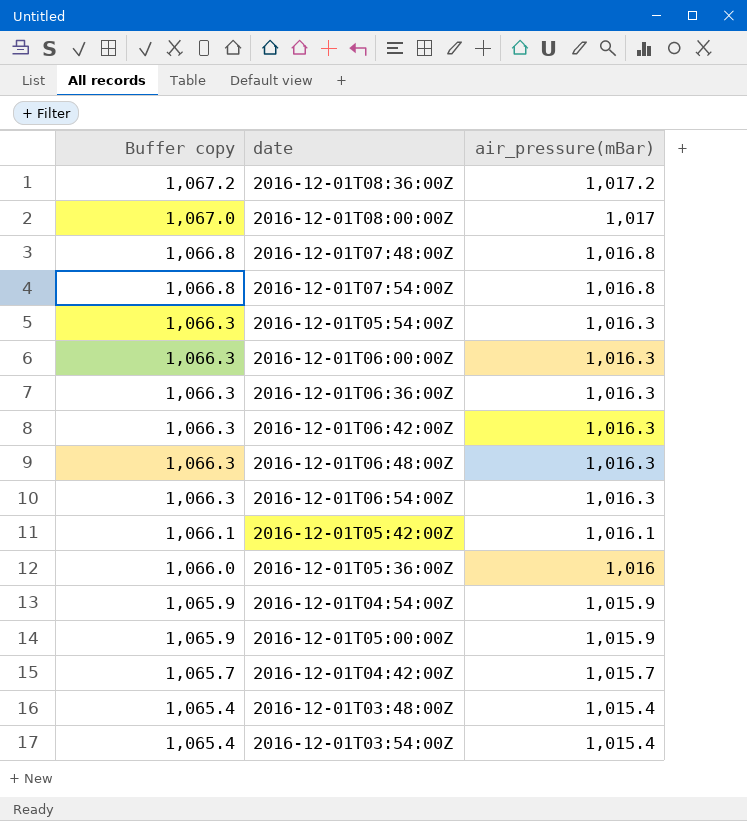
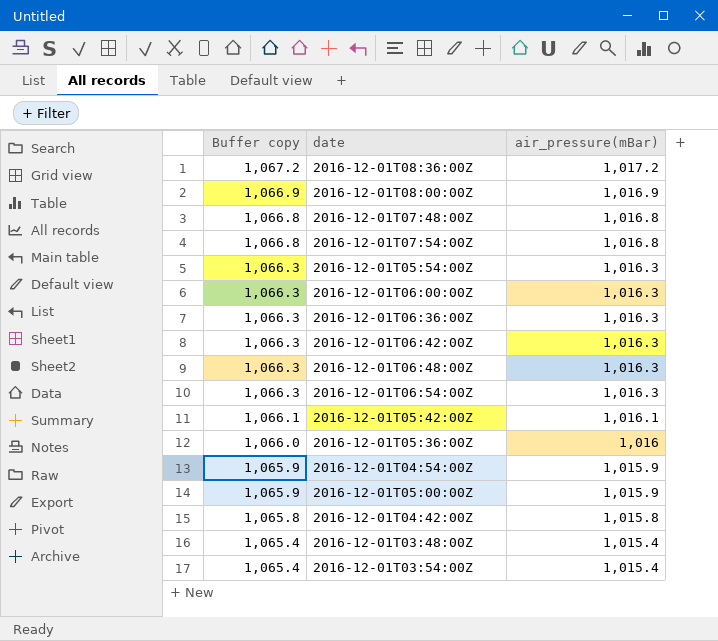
2016-12-01T08:00:00Z | Buffer copy: 1,067.0 -> 1,066.9
2016-12-01T08:00:00Z | air_pressure(mBar): 1,017 -> 1,016.9
2016-12-01T04:42:00Z | Buffer copy: 1,065.7 -> 1,065.8
2016-12-01T04:42:00Z | air_pressure(mBar): 1,015.7 -> 1,015.8

